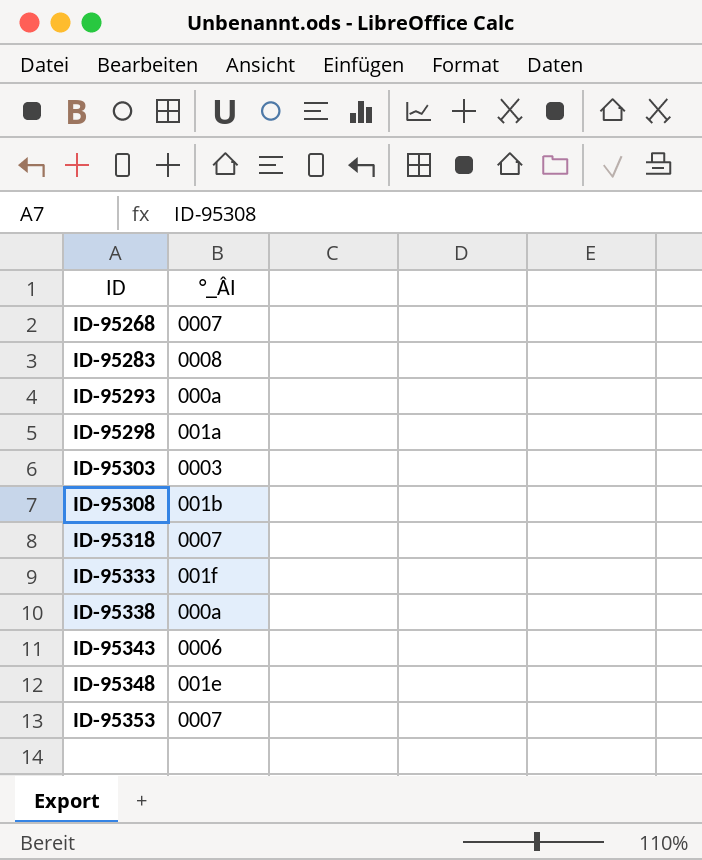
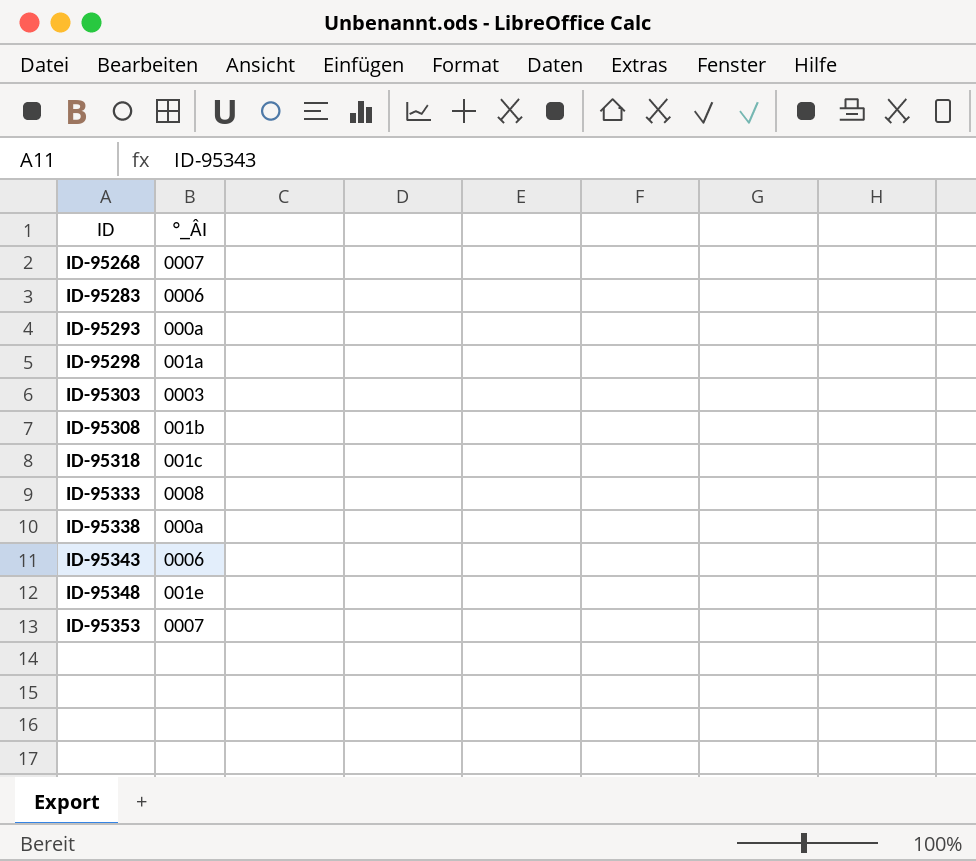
ID-95283 | °_ÂI: 0008 -> 0006
ID-95318 | °_ÂI: 0007 -> 001c
ID-95333 | °_ÂI: 001f -> 0008

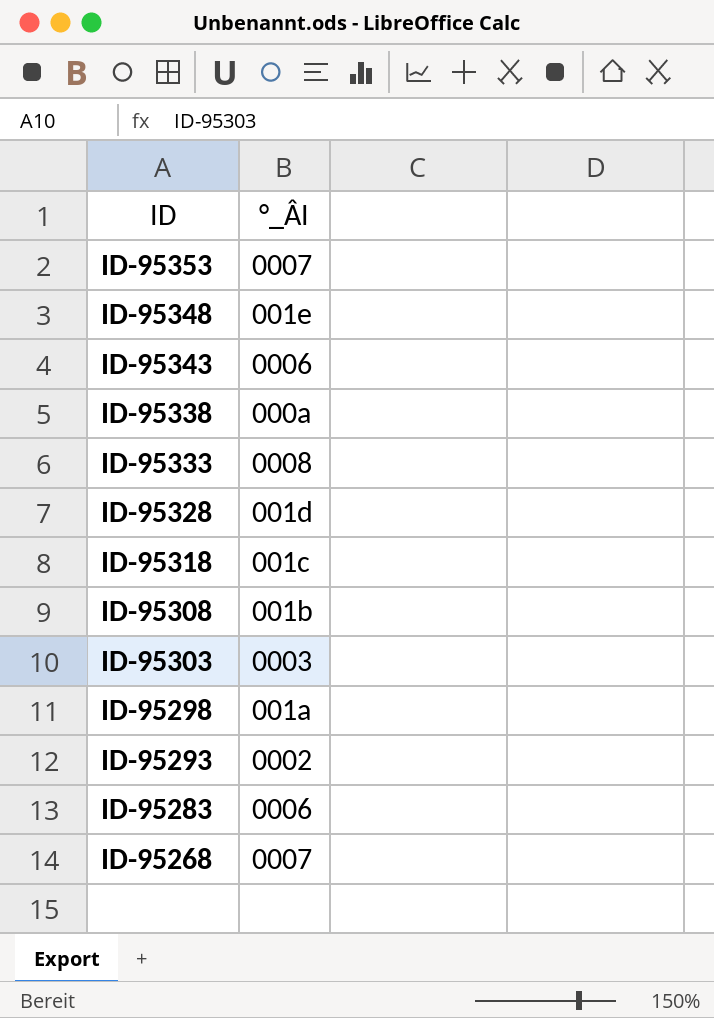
row order: ID ascending -> ID descending
row ID-95328: none -> 001d
ID-95293 | °_ÂI: 000a -> 0002

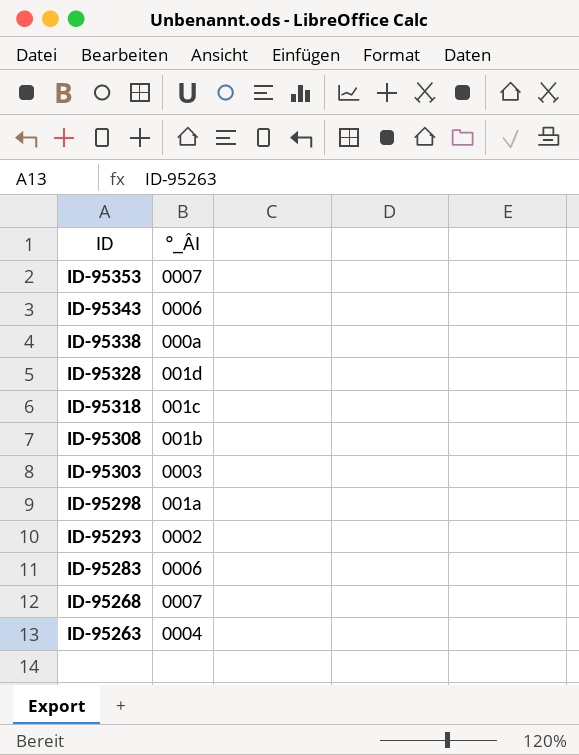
row ID-95348: 001e -> none
row ID-95333: 0008 -> none
row ID-95263: none -> 0004

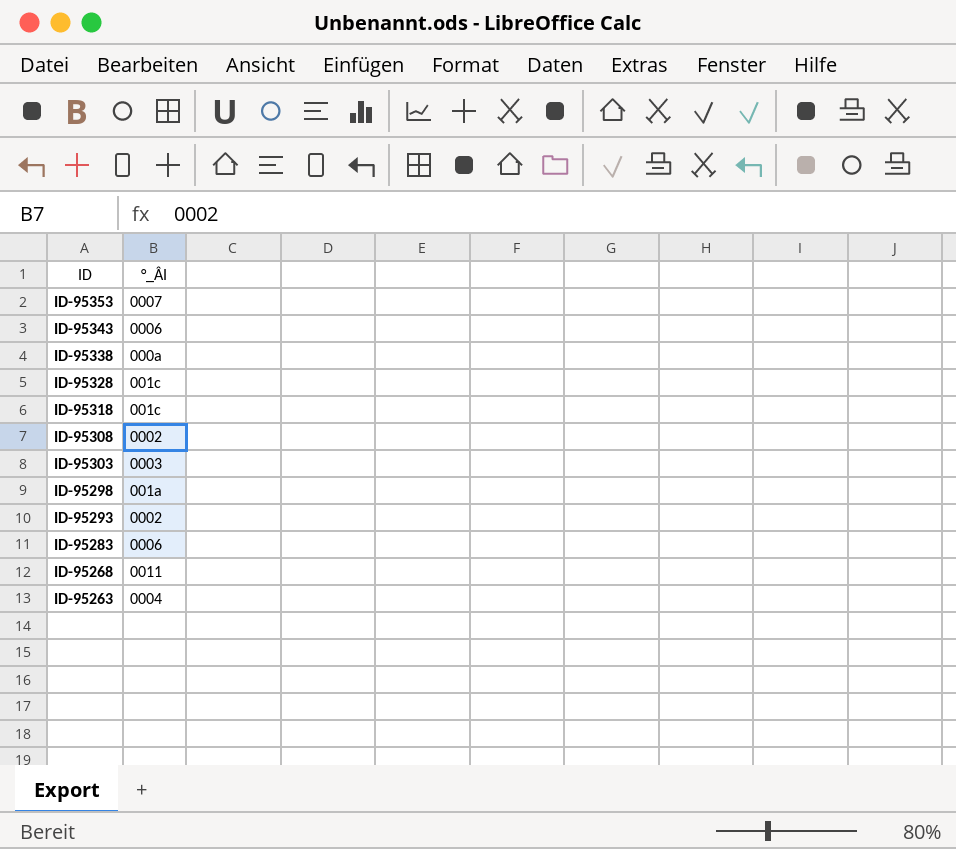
ID-95328 | °_ÂI: 001d -> 001c
ID-95308 | °_ÂI: 001b -> 0002
ID-95268 | °_ÂI: 0007 -> 0011

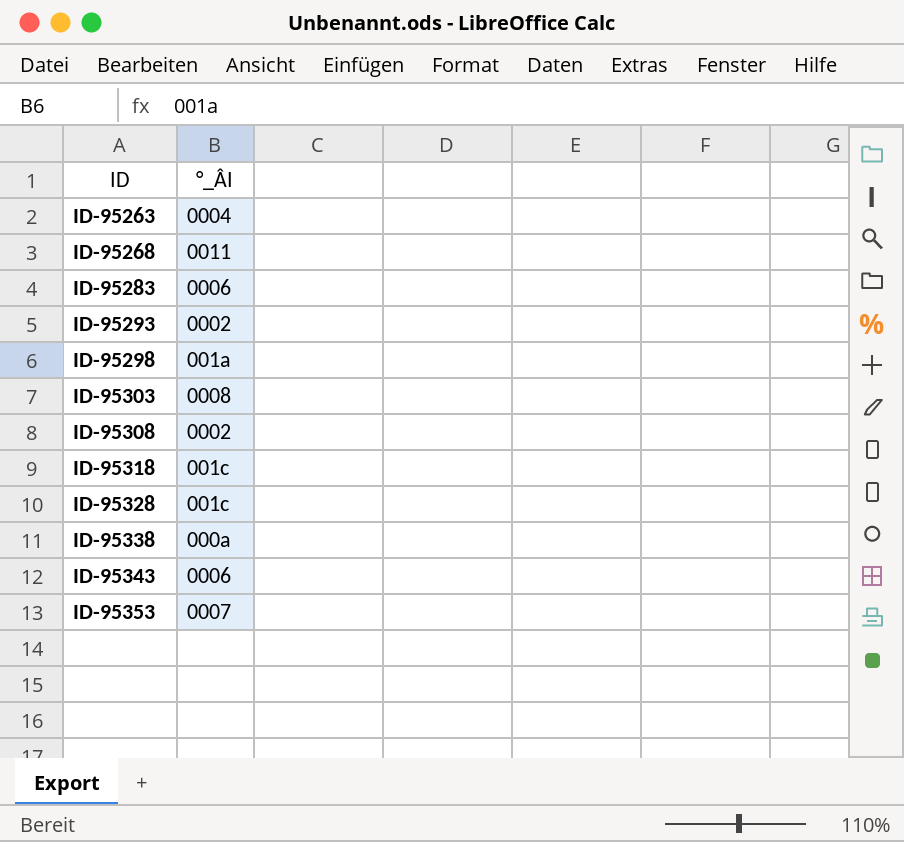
row order: ID descending -> ID ascending
ID-95303 | °_ÂI: 0003 -> 0008

